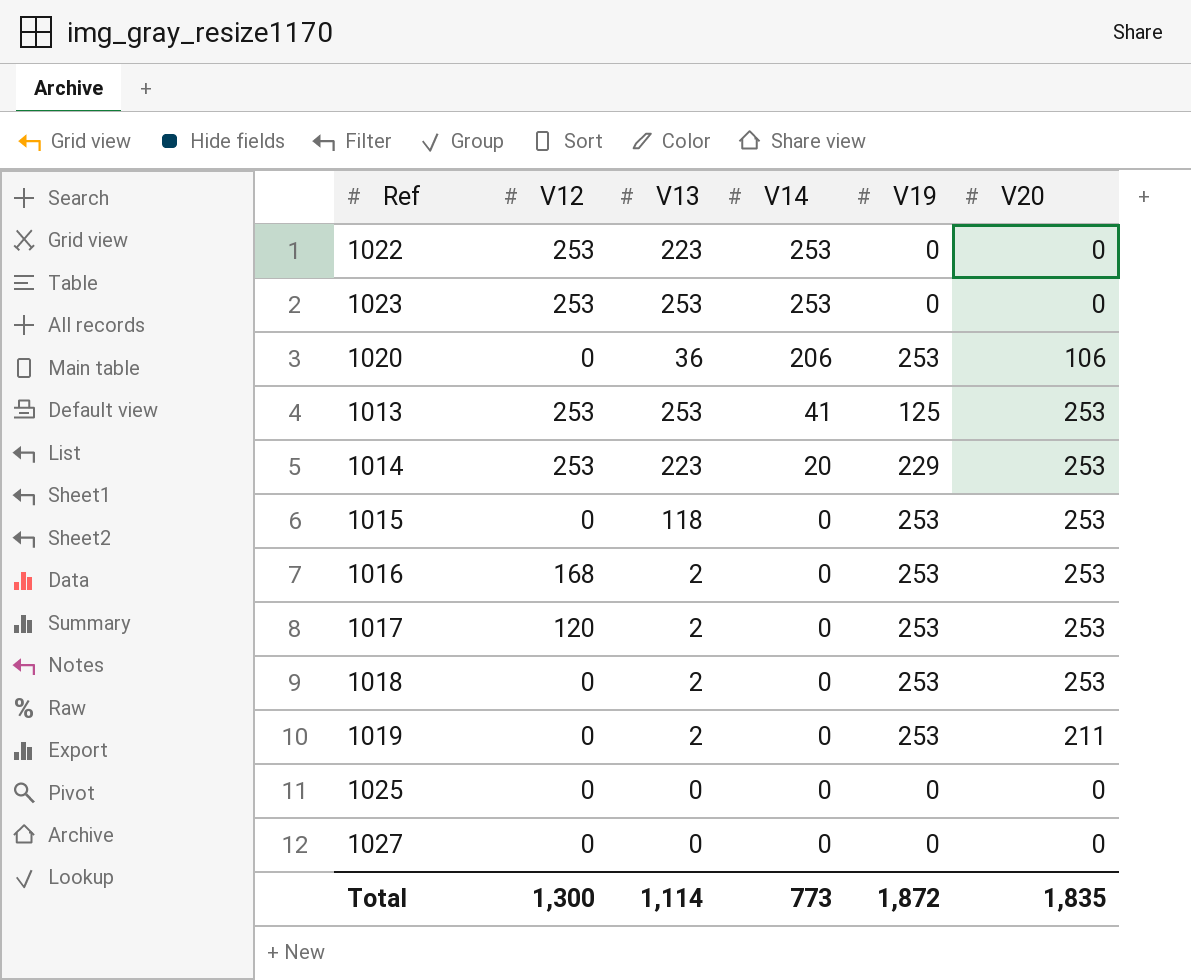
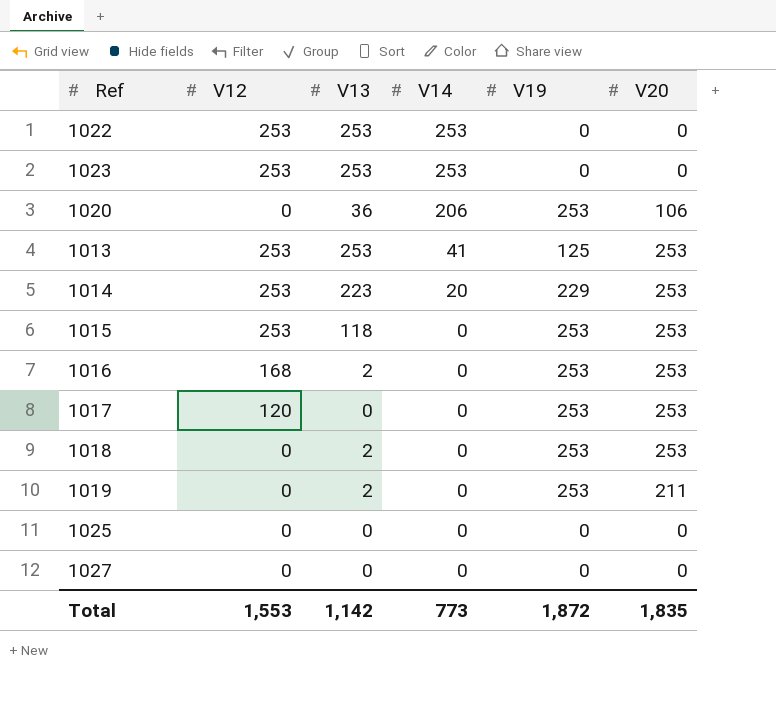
1022 | V13: 223 -> 253
1015 | V12: 0 -> 253
1017 | V13: 2 -> 0
Total | V12: 1,300 -> 1,553
Total | V13: 1,114 -> 1,142

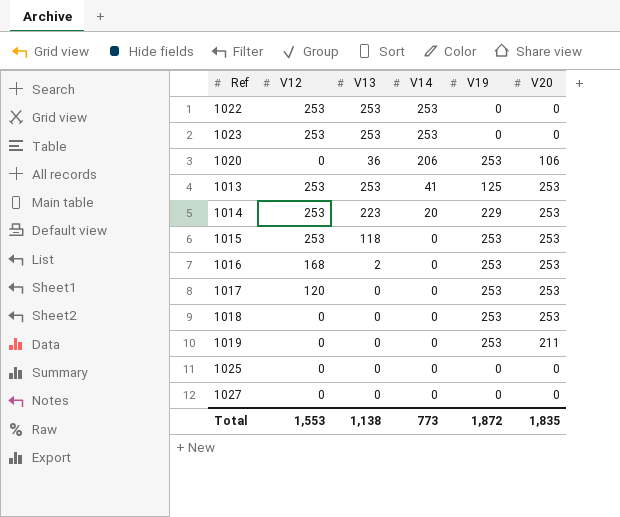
1018 | V13: 2 -> 0
1019 | V13: 2 -> 0
Total | V13: 1,142 -> 1,138

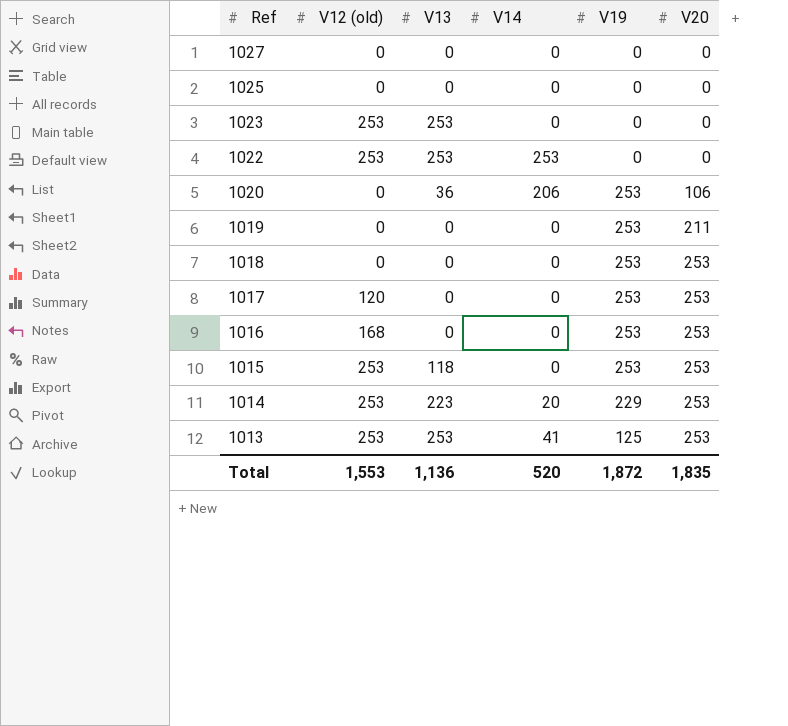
row order: V14 descending -> Ref descending
column name: V12 -> V12 (old)
1023 | V14: 253 -> 0
1016 | V13: 2 -> 0
Total | V13: 1,138 -> 1,136
Total | V14: 773 -> 520

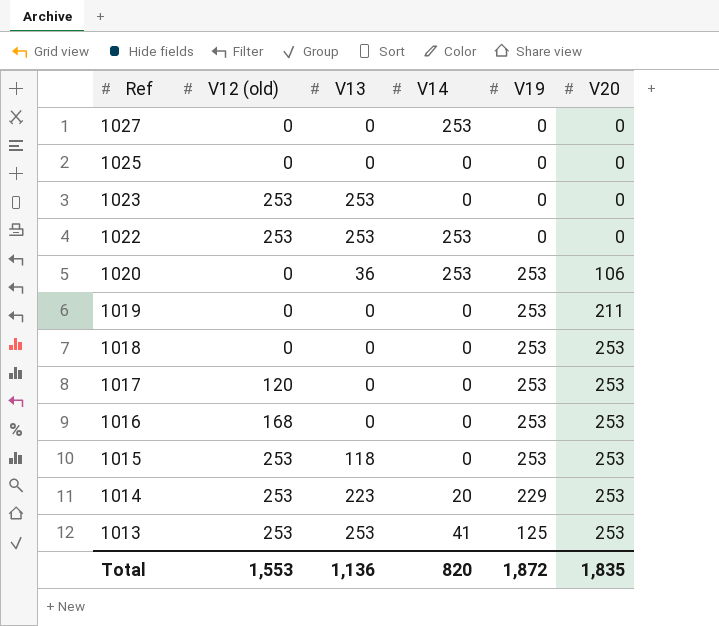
1027 | V14: 0 -> 253
1020 | V14: 206 -> 253
Total | V14: 520 -> 820

